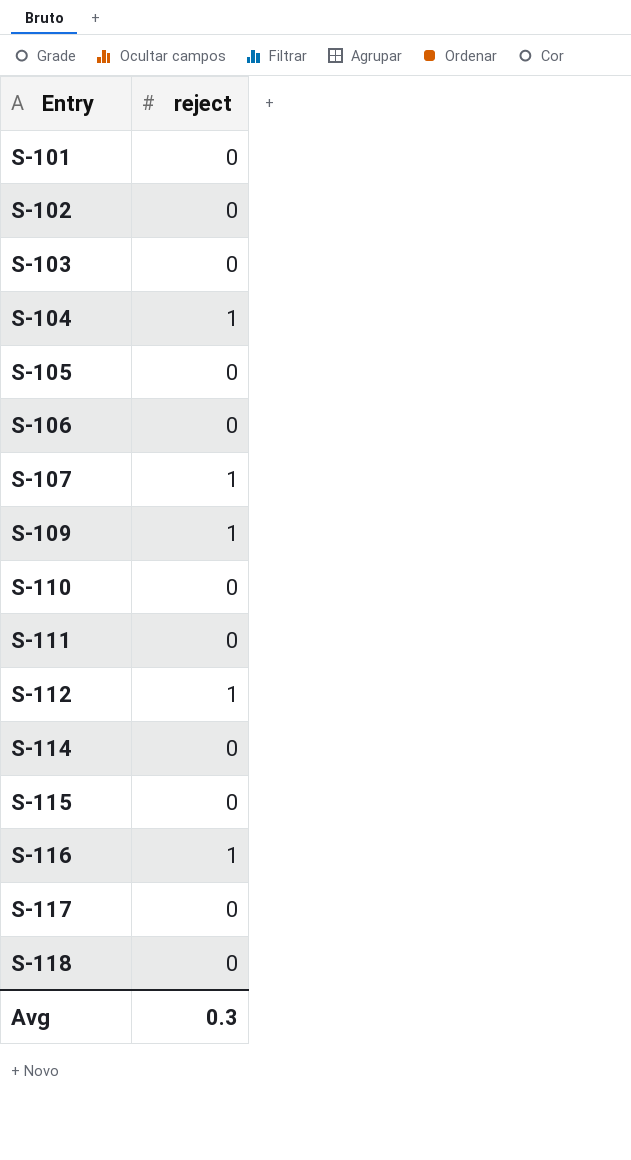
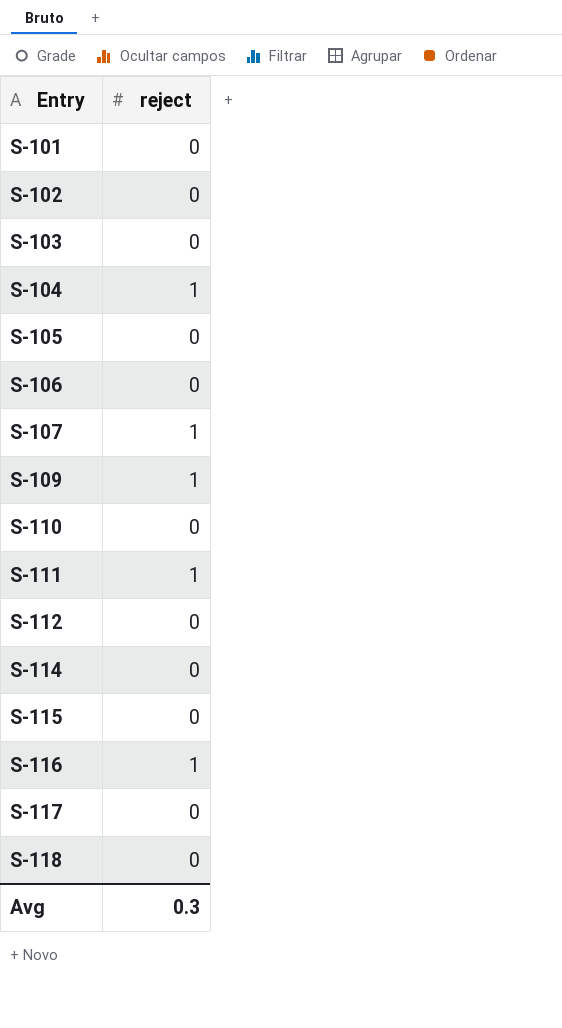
S-111 | reject: 0 -> 1
S-112 | reject: 1 -> 0

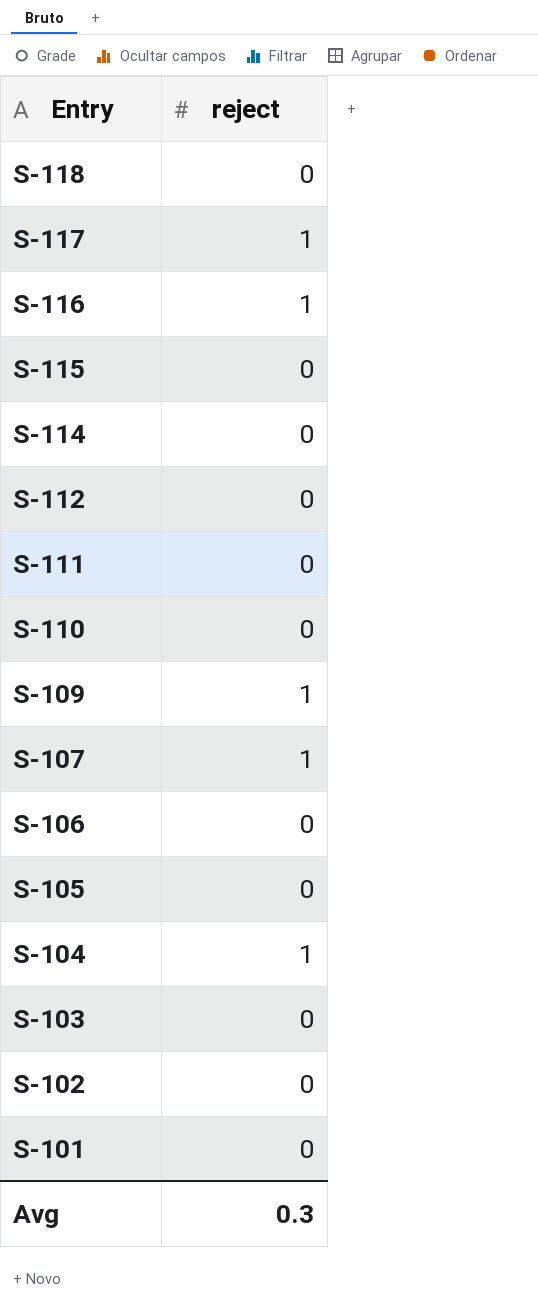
row order: Entry ascending -> Entry descending
S-117 | reject: 0 -> 1
S-111 | reject: 1 -> 0

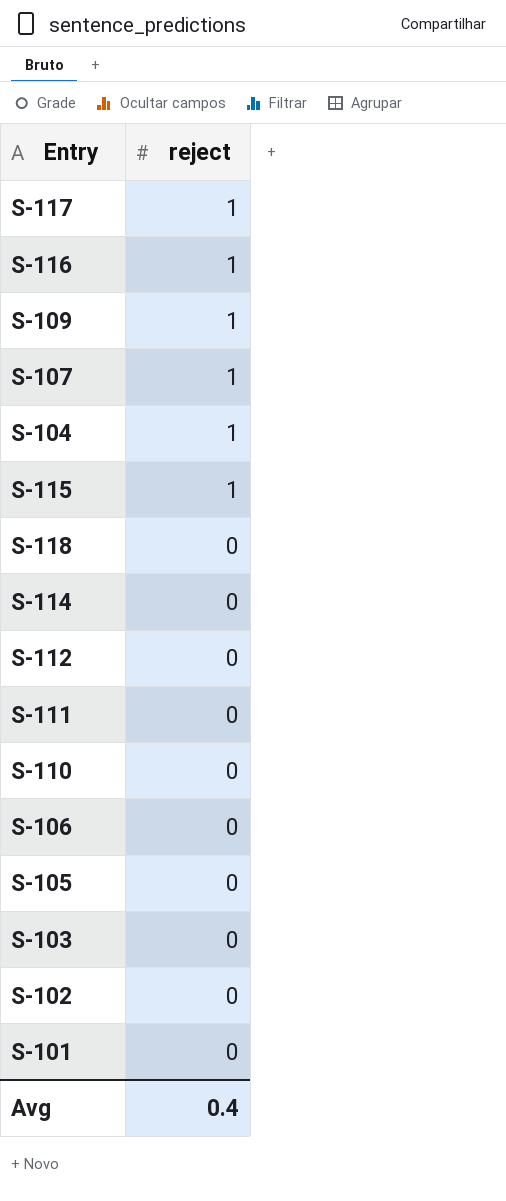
row order: Entry descending -> reject descending
S-115 | reject: 0 -> 1
Avg | reject: 0.3 -> 0.4

